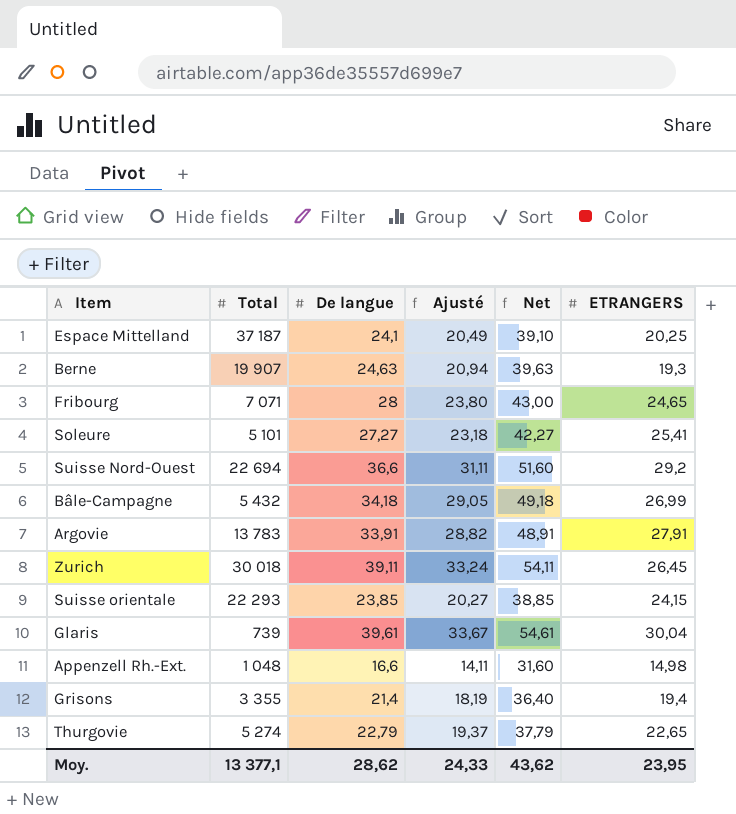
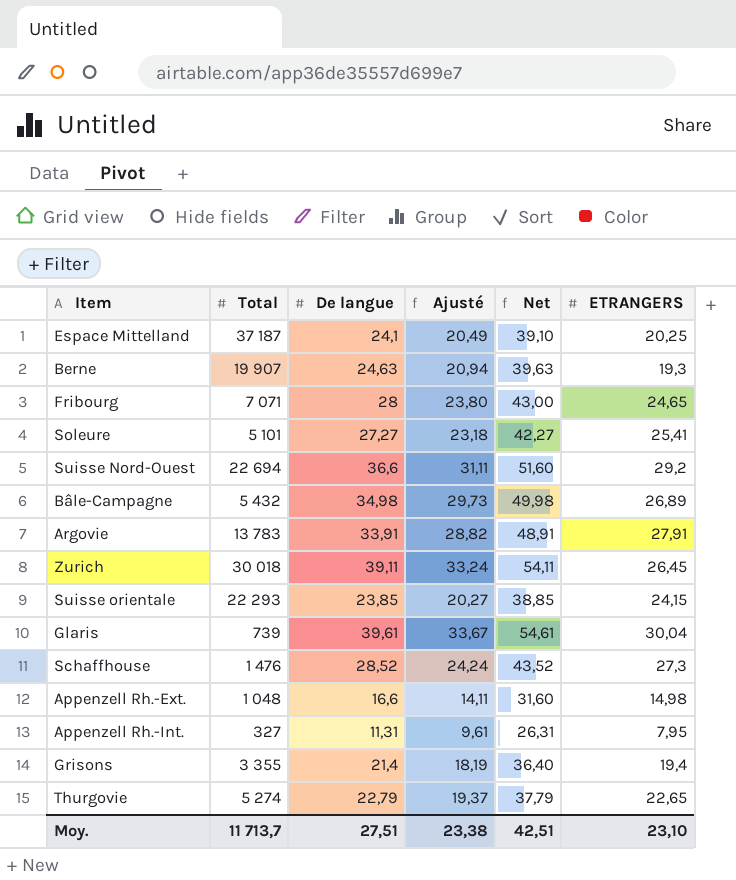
Bâle-Campagne | De langue: 34,18 -> 34,98
Bâle-Campagne | Ajusté: 29,05 -> 29,73
Bâle-Campagne | Net: 49,18 -> 49,98
Bâle-Campagne | ETRANGERS: 26,99 -> 26,89
row Schaffhouse: none -> 1 476 | 28,52 | 24,24 | 43,52 | 27,3
row Appenzell Rh.-Int.: none -> 327 | 11,31 | 9,61 | 26,31 | 7,95
Moy. | Total: 13 377,1 -> 11 713,7
Moy. | De langue: 28,62 -> 27,51
Moy. | Ajusté: 24,33 -> 23,38
Moy. | Net: 43,62 -> 42,51
Moy. | ETRANGERS: 23,95 -> 23,10

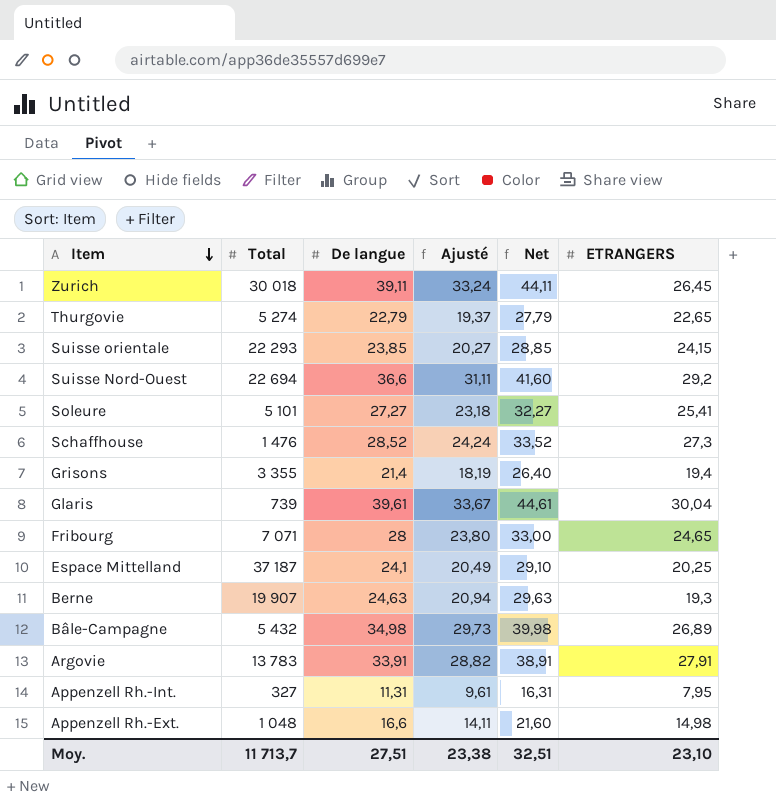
row order: none -> Item descending
column Net | formula: [De langue] + 15 -> [De langue] + 5
Moy. | Net: 42,51 -> 32,51

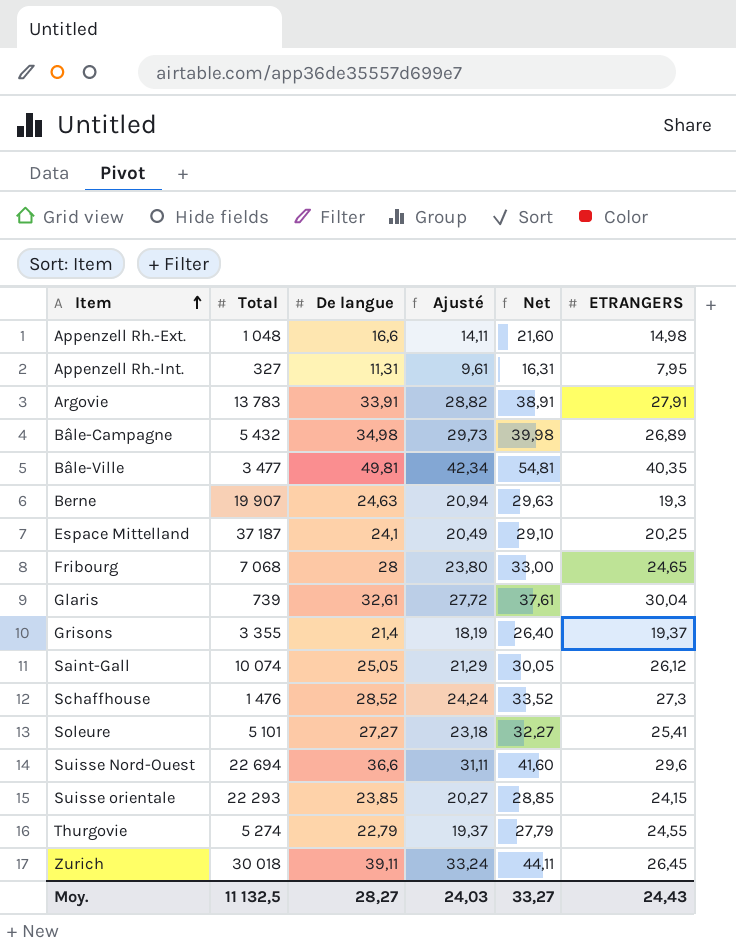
row order: Item descending -> Item ascending
row Bâle-Ville: none -> 3 477 | 49,81 | 42,34 | 54,81 | 40,35
Fribourg | Total: 7 071 -> 7 068
Glaris | De langue: 39,61 -> 32,61
Glaris | Ajusté: 33,67 -> 27,72
Glaris | Net: 44,61 -> 37,61
Grisons | ETRANGERS: 19,4 -> 19,37
row Saint-Gall: none -> 10 074 | 25,05 | 21,29 | 30,05 | 26,12
Suisse Nord-Ouest | ETRANGERS: 29,2 -> 29,6
Thurgovie | ETRANGERS: 22,65 -> 24,55
Moy. | Total: 11 713,7 -> 11 132,5
Moy. | De langue: 27,51 -> 28,27
Moy. | Ajusté: 23,38 -> 24,03
Moy. | Net: 32,51 -> 33,27
Moy. | ETRANGERS: 23,10 -> 24,43

